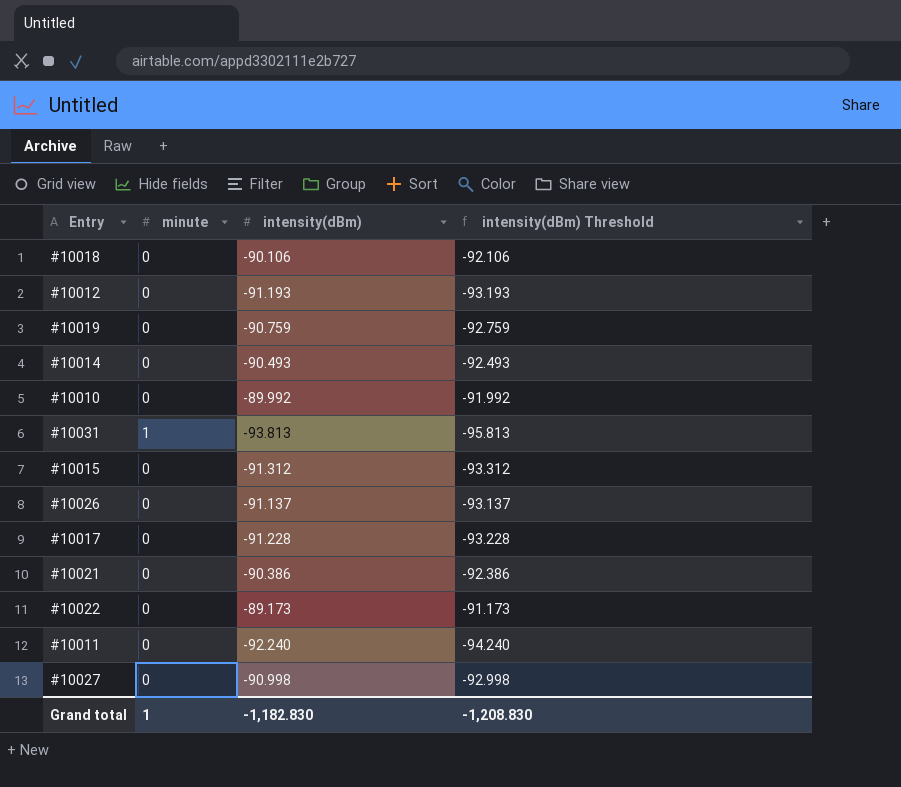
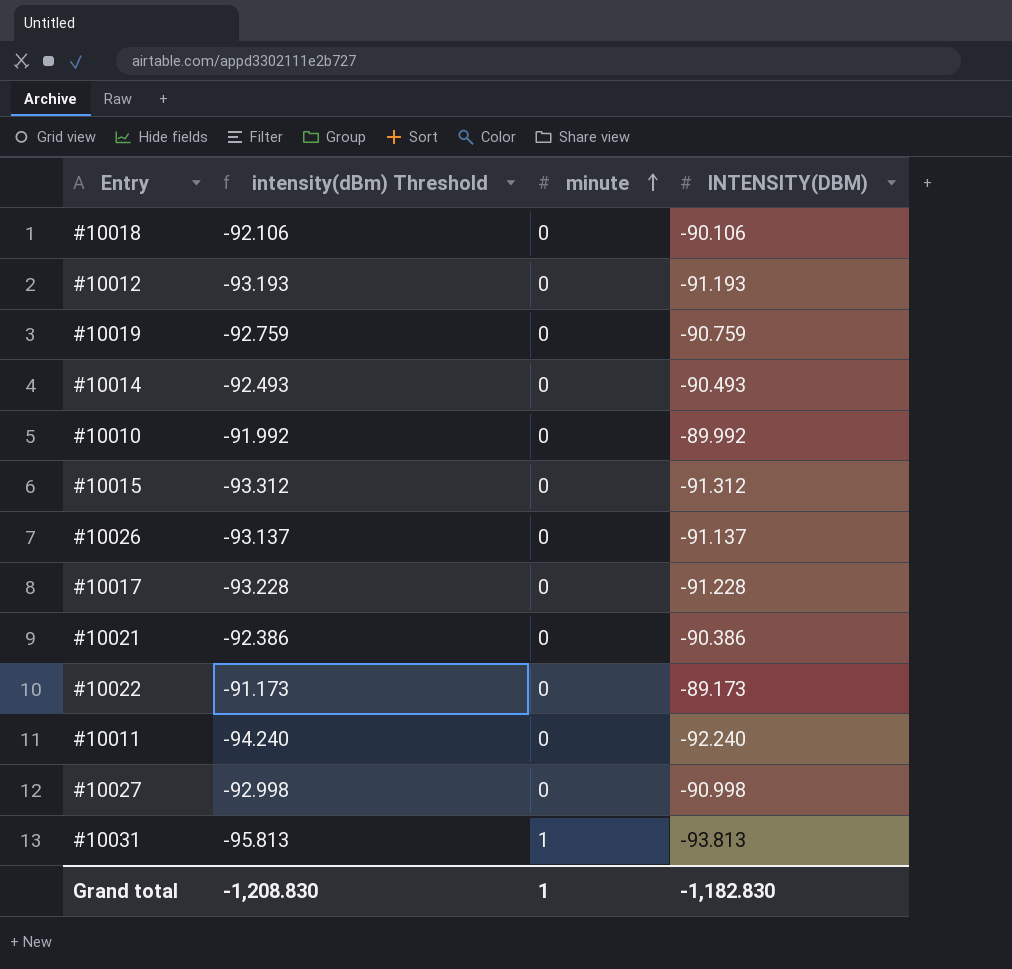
row order: none -> minute ascending
column intensity(dBm) Threshold | position: 4 -> 2
column name: intensity(dBm) -> INTENSITY(DBM)

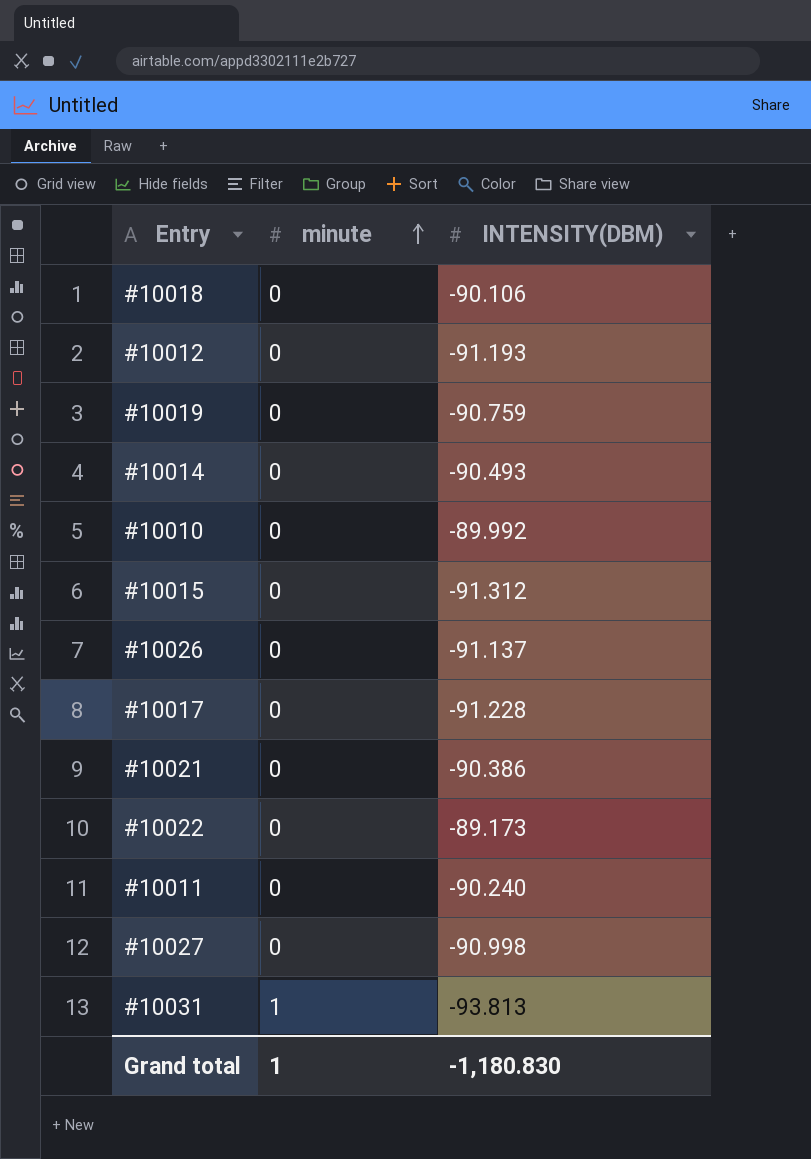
column intensity(dBm) Threshold | formula: [INTENSITY(DBM)] - 2 -> none
#10011 | INTENSITY(DBM): -92.240 -> -90.240
Grand total | INTENSITY(DBM): -1,182.830 -> -1,180.830

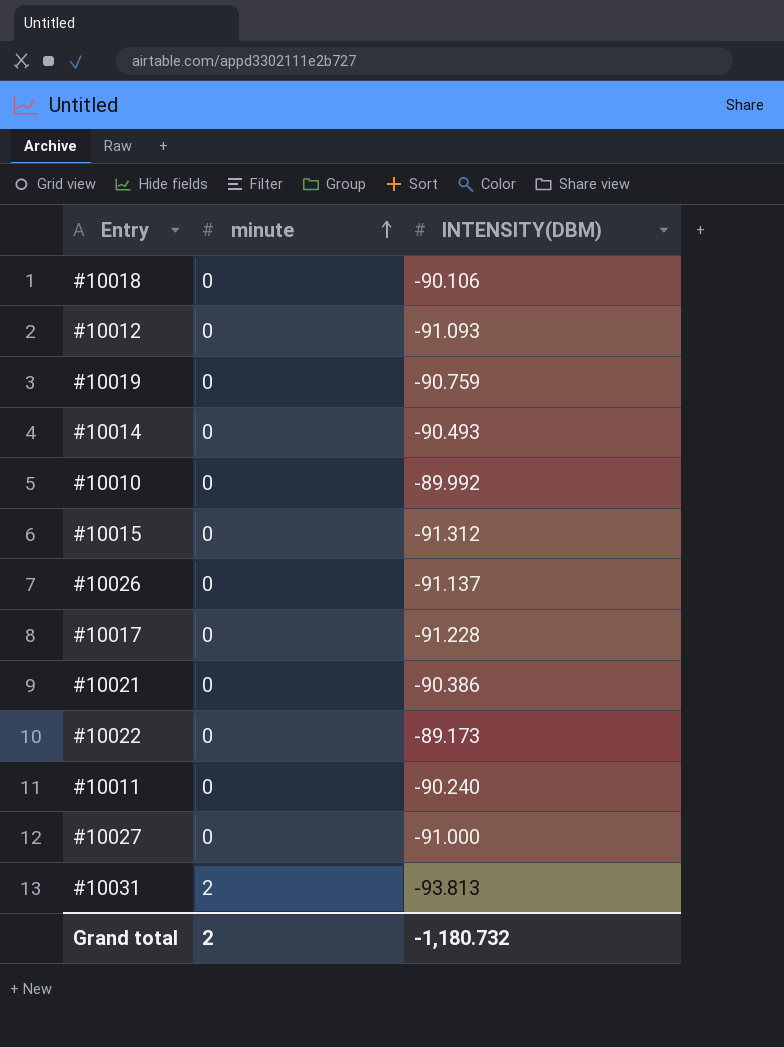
#10012 | INTENSITY(DBM): -91.193 -> -91.093
#10027 | INTENSITY(DBM): -90.998 -> -91.000
#10031 | minute: 1 -> 2
Grand total | minute: 1 -> 2
Grand total | INTENSITY(DBM): -1,180.830 -> -1,180.732

